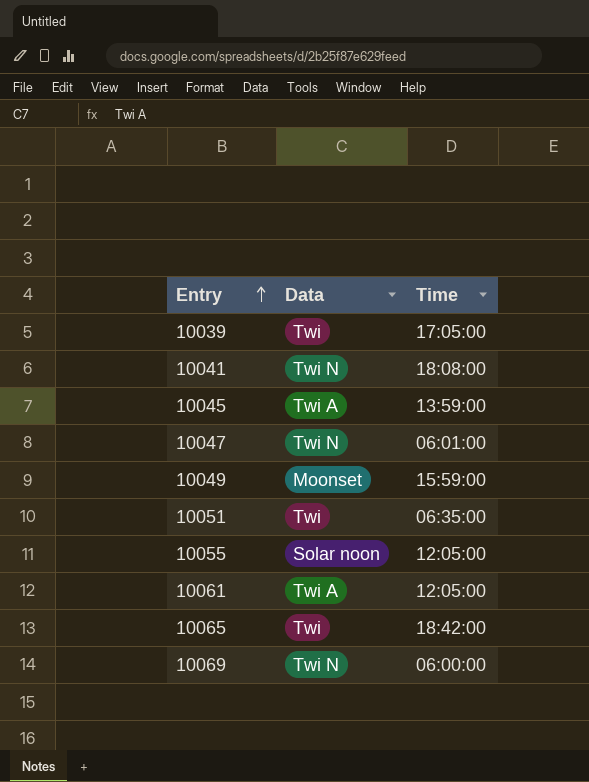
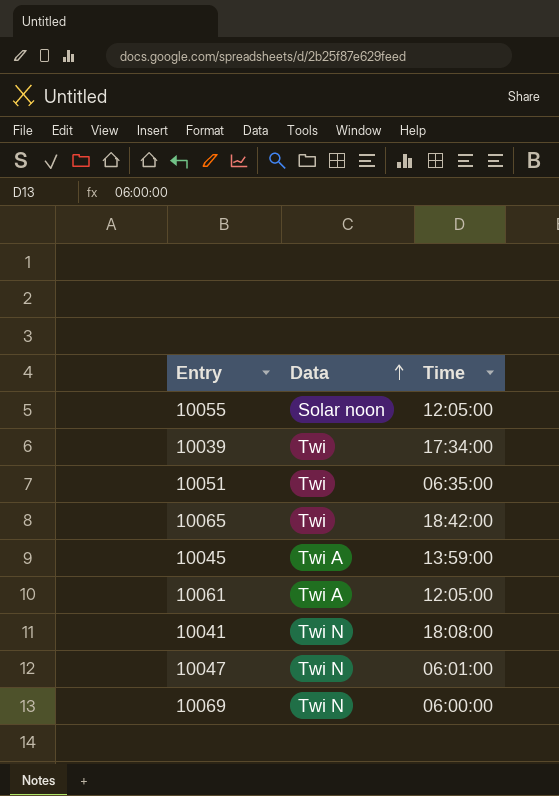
row order: Entry ascending -> Data ascending
row 10049: Moonset | 15:59:00 -> none
10039 | Time: 17:05:00 -> 17:34:00

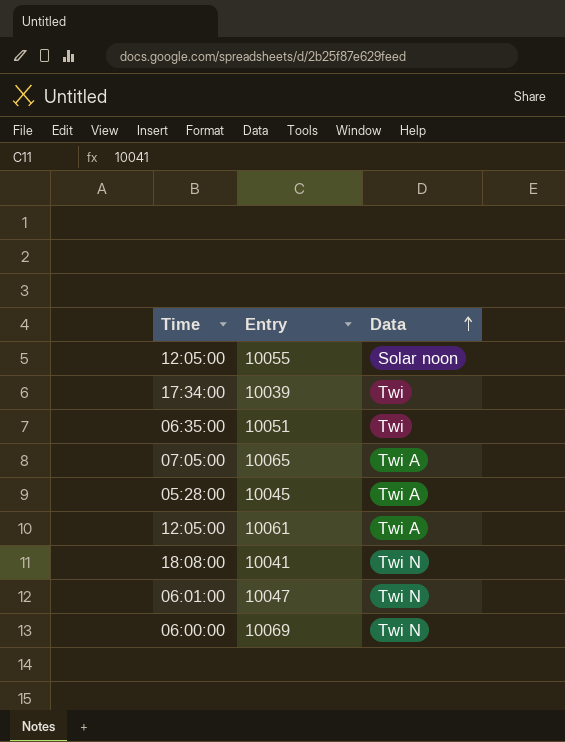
column Time | position: 3 -> 1
10065 | Time: 18:42:00 -> 07:05:00
10065 | Data: Twi -> Twi A
10045 | Time: 13:59:00 -> 05:28:00

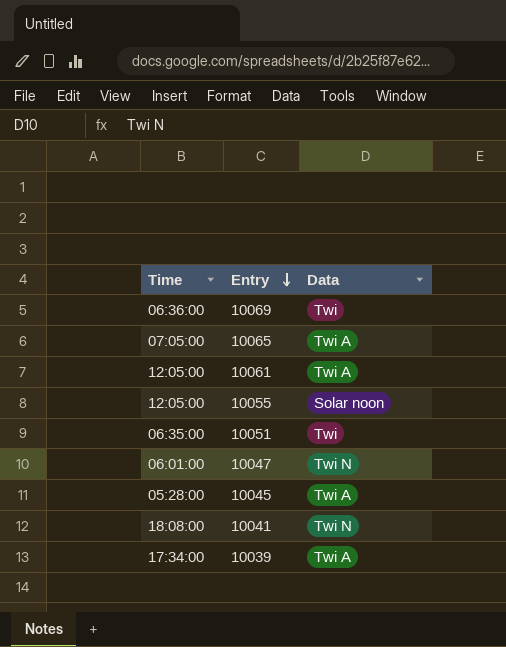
row order: Data ascending -> Entry descending
10069 | Time: 06:00:00 -> 06:36:00
10069 | Data: Twi N -> Twi
10039 | Data: Twi -> Twi A

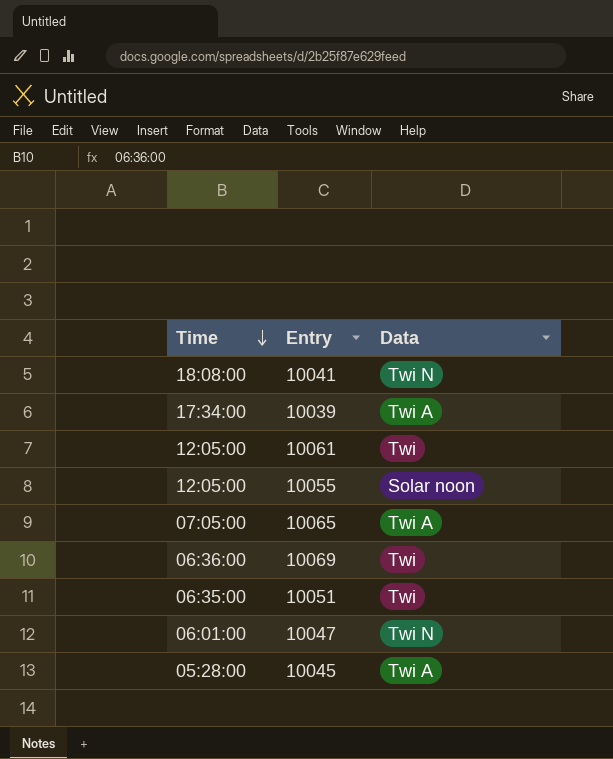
row order: Entry descending -> Time descending
10061 | Data: Twi A -> Twi

